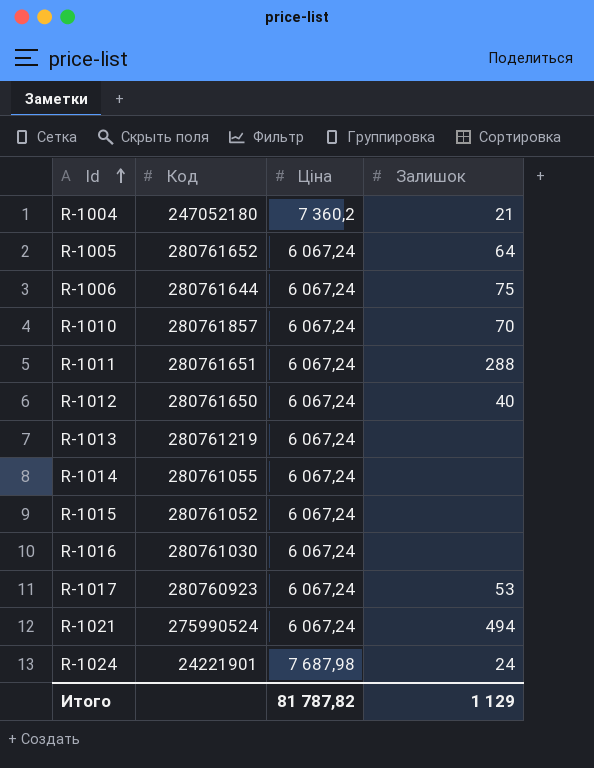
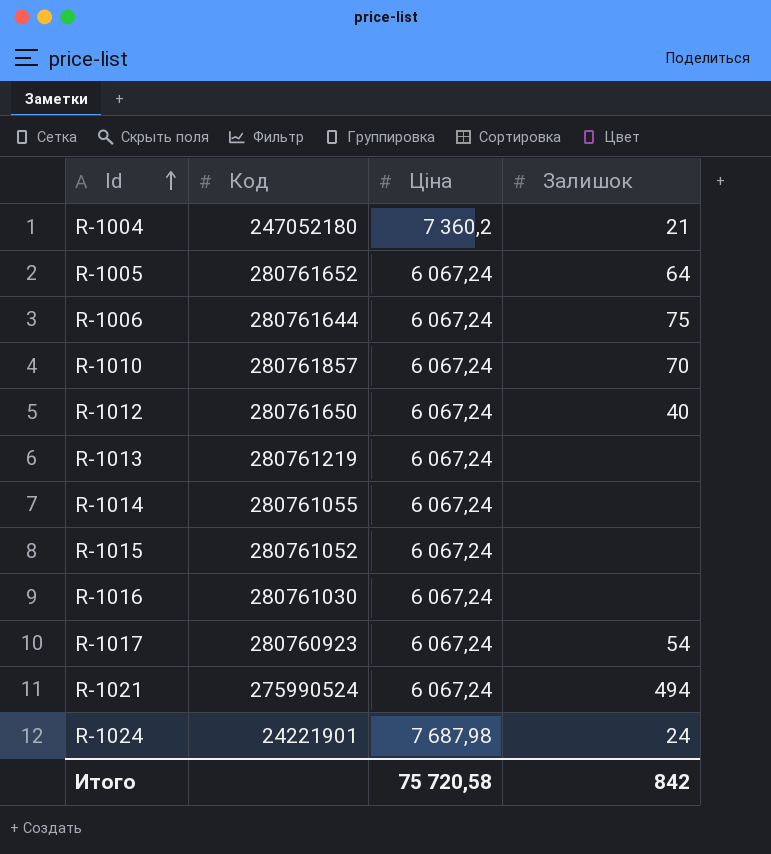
row R-1011: 280761651 | 6 067,24 | 288 -> none
R-1017 | Залишок: 53 -> 54
Итого | Ціна: 81 787,82 -> 75 720,58
Итого | Залишок: 1 129 -> 842

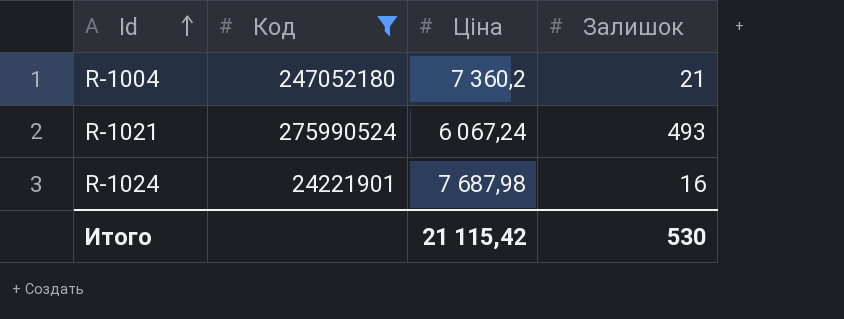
filter: none -> Код <= 275990524
R-1021 | Залишок: 494 -> 493
R-1024 | Залишок: 24 -> 16
Итого | Ціна: 75 720,58 -> 21 115,42
Итого | Залишок: 842 -> 530

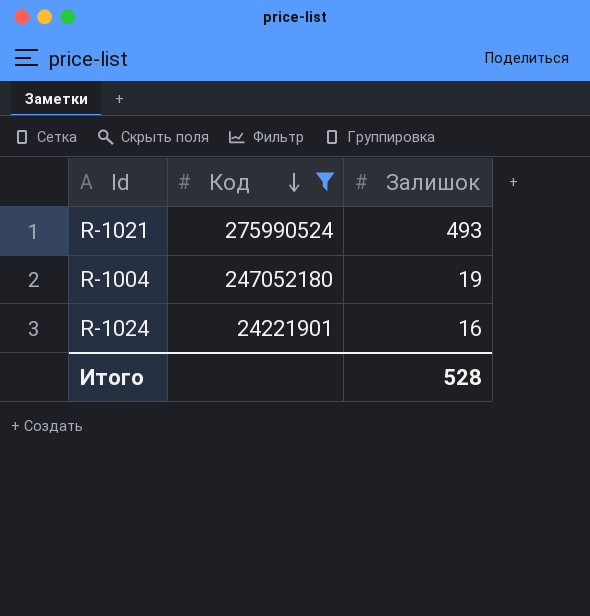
row order: Id ascending -> Код descending
column Ціна | position: 3 -> none
R-1004 | Залишок: 21 -> 19
Итого | Залишок: 530 -> 528

